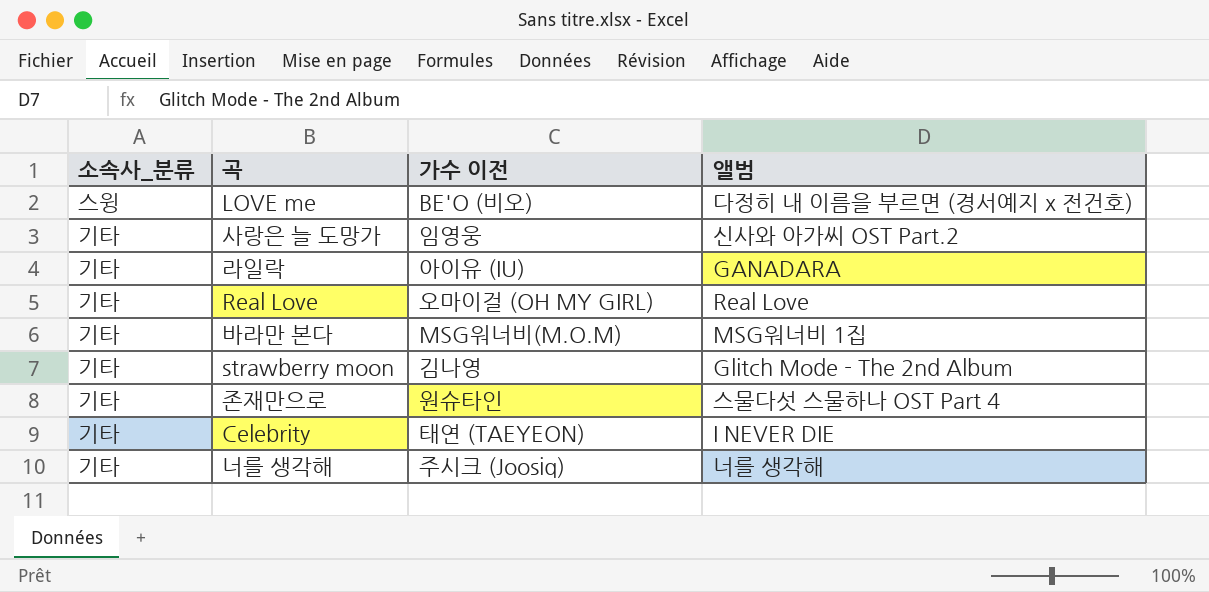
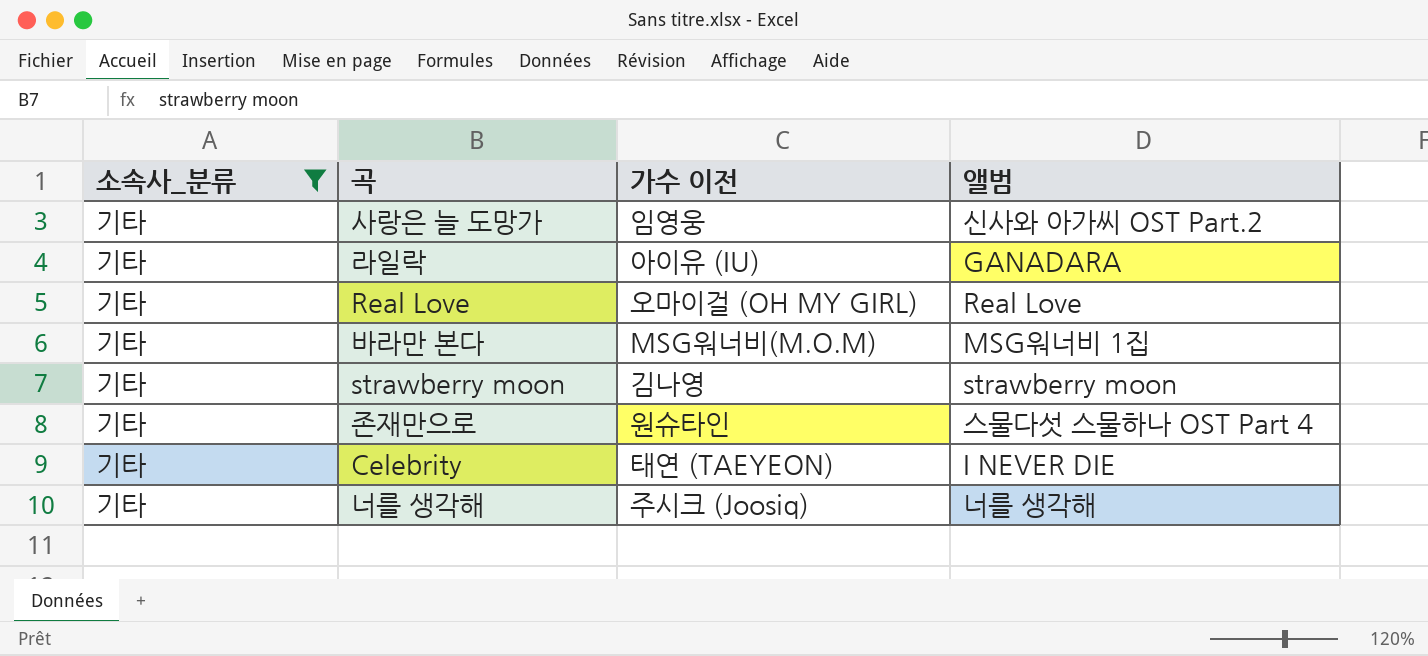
filter: none -> 소속사_분류 = 기타
strawberry moon | 앨범: Glitch Mode - The 2nd Album -> strawberry moon

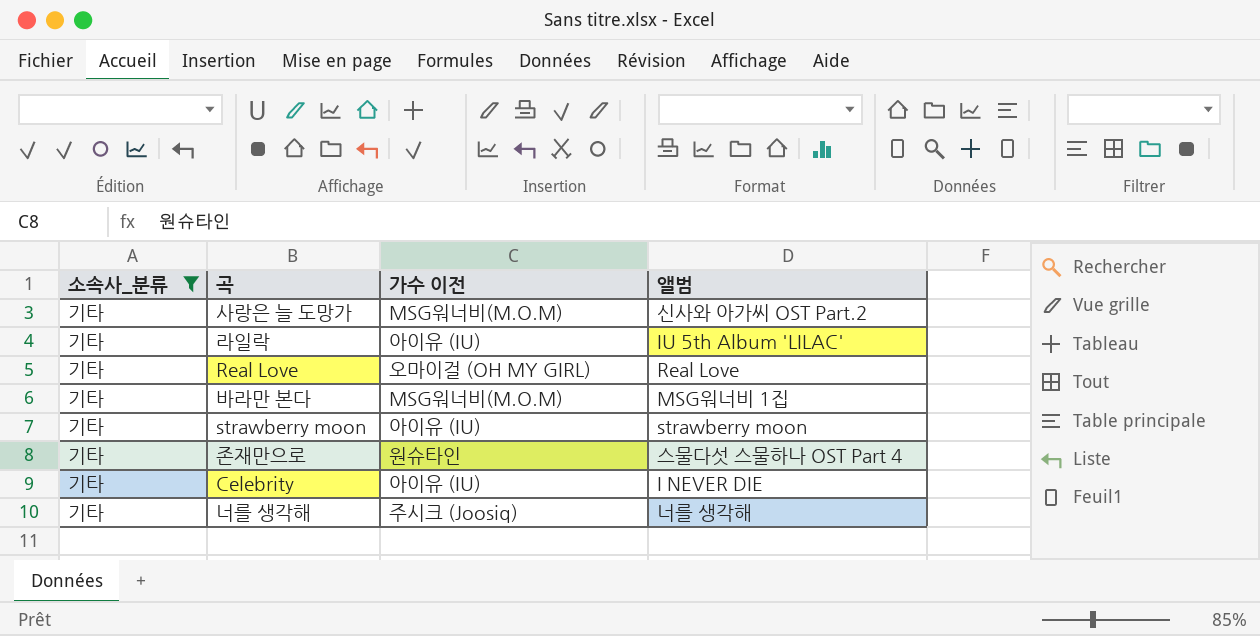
사랑은 늘 도망가 | 가수 이전: 임영웅 -> MSG워너비(M.O.M)
라일락 | 앨범: GANADARA -> IU 5th Album 'LILAC'
strawberry moon | 가수 이전: 김나영 -> 아이유 (IU)
Celebrity | 가수 이전: 태연 (TAEYEON) -> 아이유 (IU)

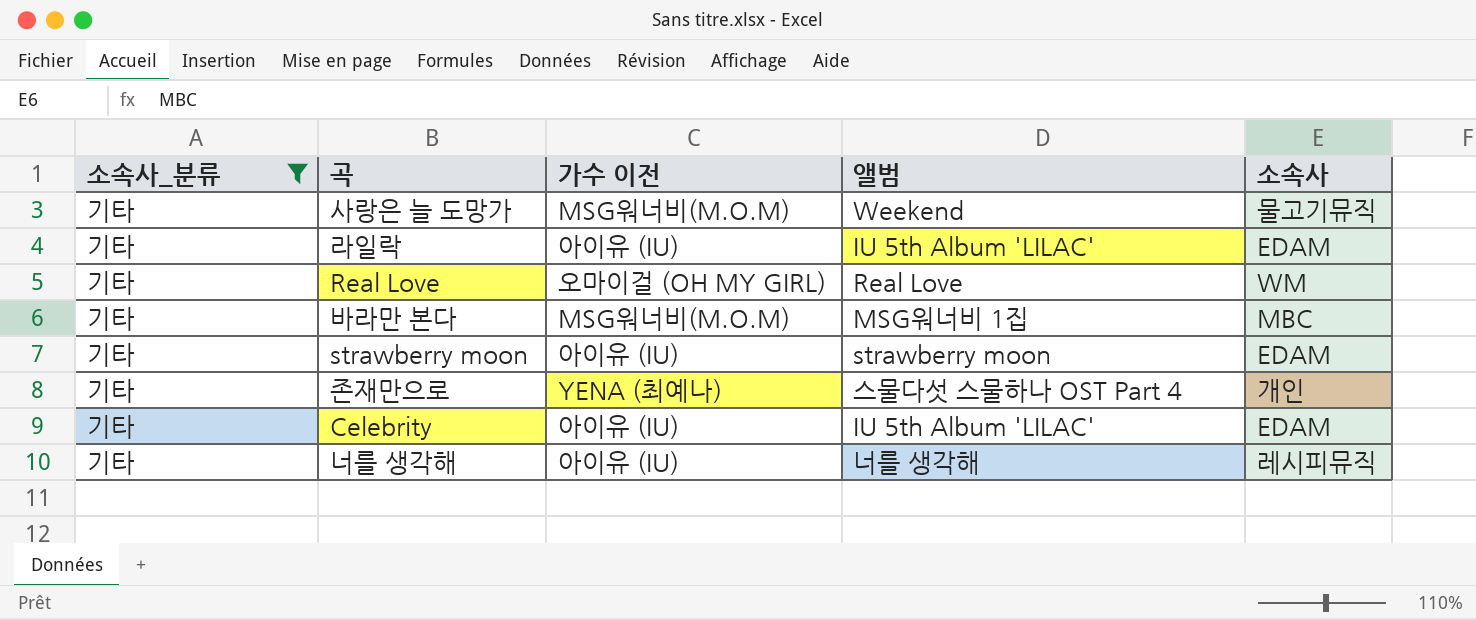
column 소속사 | position: none -> 5
사랑은 늘 도망가 | 앨범: 신사와 아가씨 OST Part.2 -> Weekend
존재만으로 | 가수 이전: 원슈타인 -> YENA (최예나)
Celebrity | 앨범: I NEVER DIE -> IU 5th Album 'LILAC'
너를 생각해 | 가수 이전: 주시크 (Joosiq) -> 아이유 (IU)

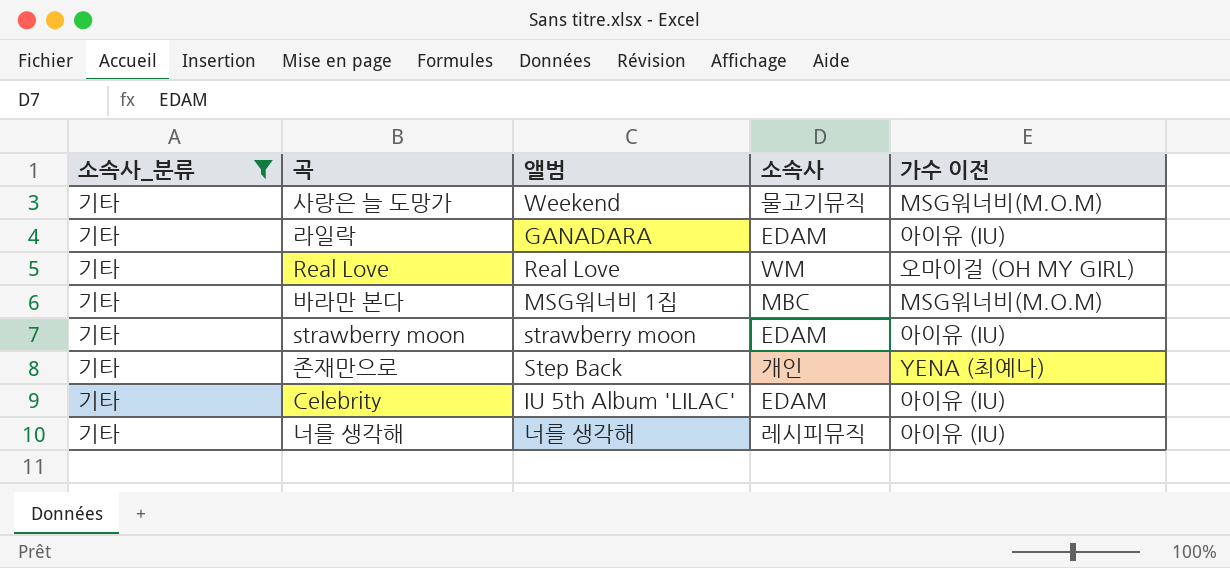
column 가수 이전 | position: 3 -> 5
라일락 | 앨범: IU 5th Album 'LILAC' -> GANADARA
존재만으로 | 앨범: 스물다섯 스물하나 OST Part 4 -> Step Back

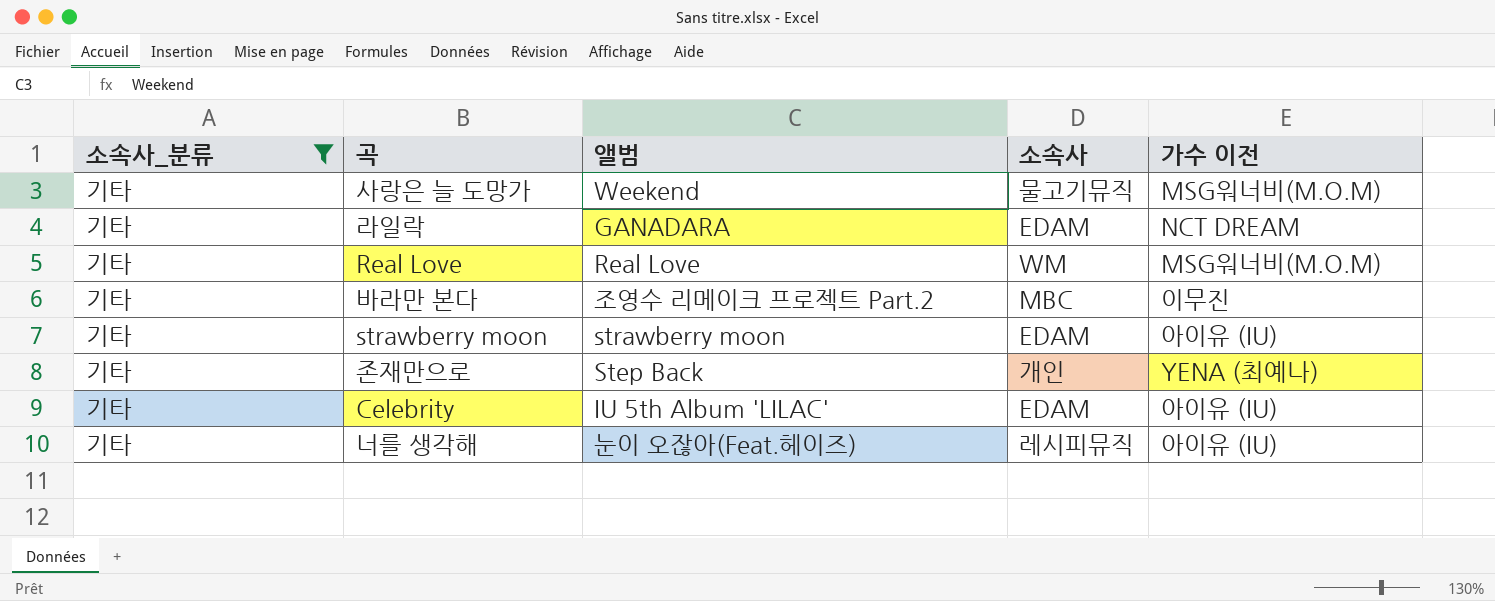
라일락 | 가수 이전: 아이유 (IU) -> NCT DREAM
Real Love | 가수 이전: 오마이걸 (OH MY GIRL) -> MSG워너비(M.O.M)
바라만 본다 | 앨범: MSG워너비 1집 -> 조영수 리메이크 프로젝트 Part.2
바라만 본다 | 가수 이전: MSG워너비(M.O.M) -> 이무진
너를 생각해 | 앨범: 너를 생각해 -> 눈이 오잖아(Feat.헤이즈)

